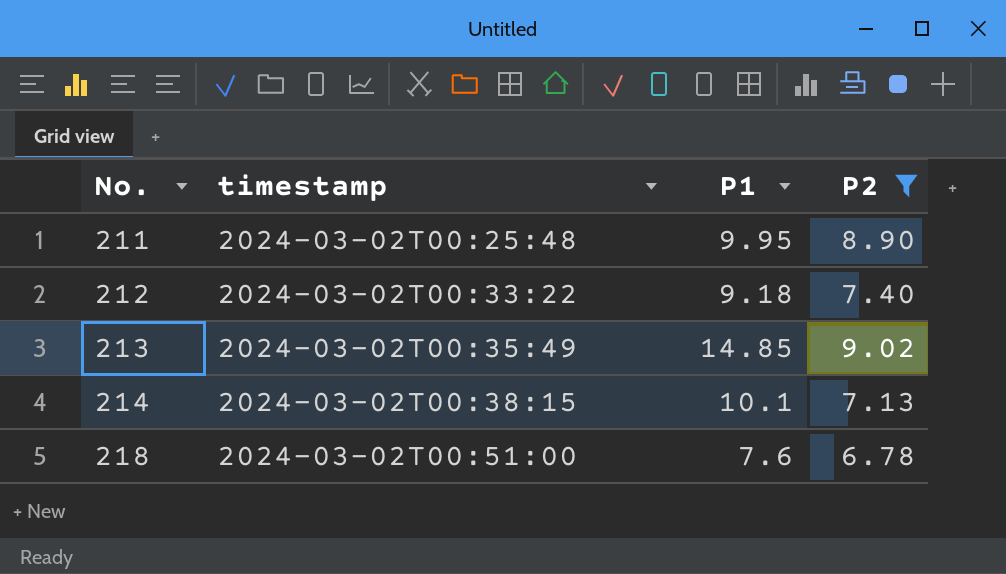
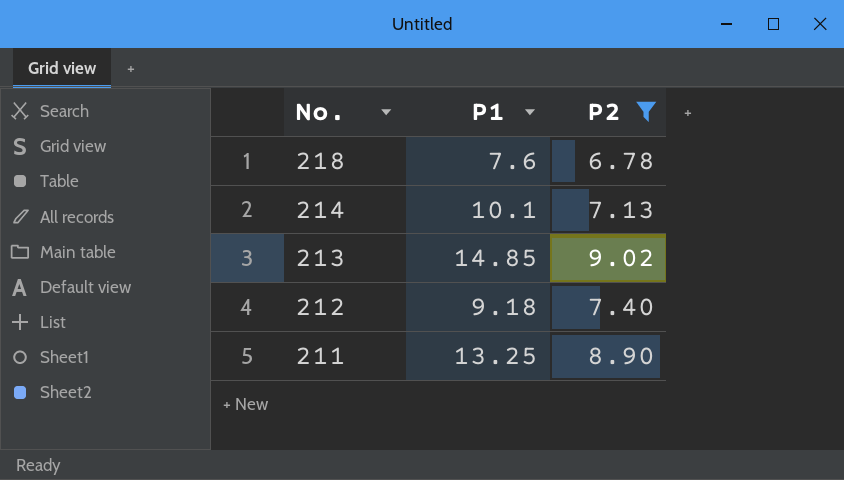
row order: No. ascending -> No. descending
column timestamp | position: 2 -> none
211 | P1: 9.95 -> 13.25

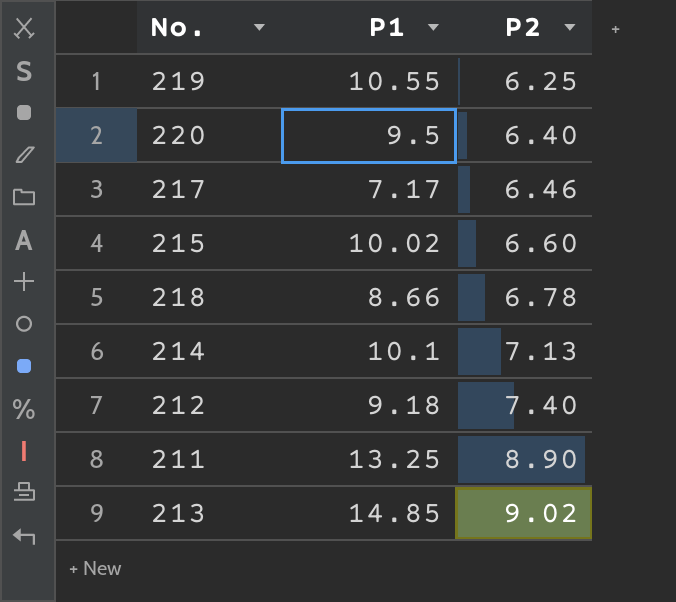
filter: P2 >= 6.78 -> none
row order: No. descending -> P2 ascending
218 | P1: 7.6 -> 8.66

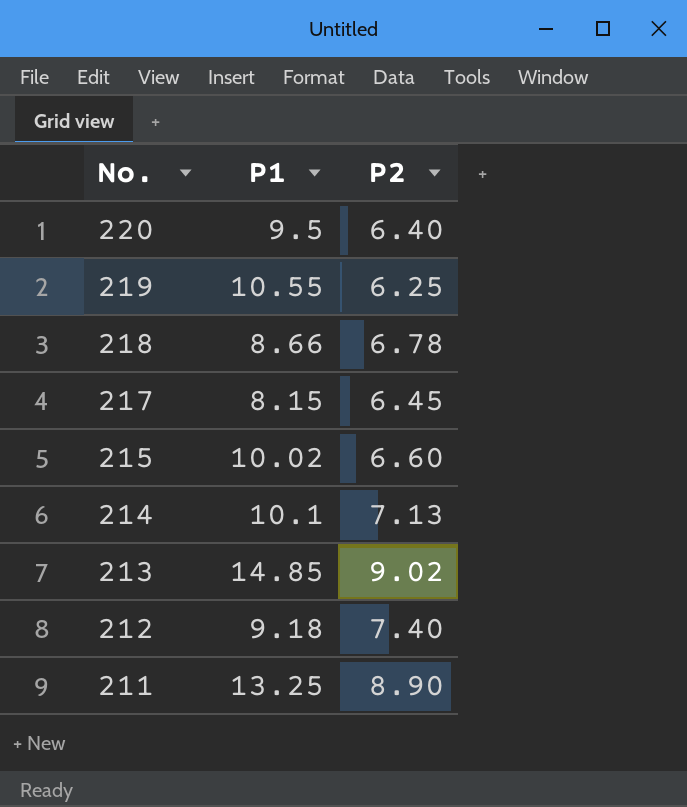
row order: P2 ascending -> No. descending
217 | P1: 7.17 -> 8.15
217 | P2: 6.46 -> 6.45

